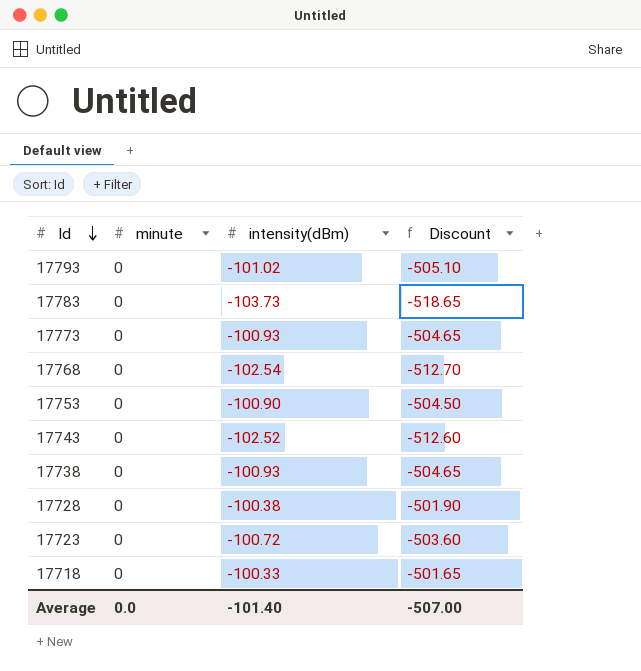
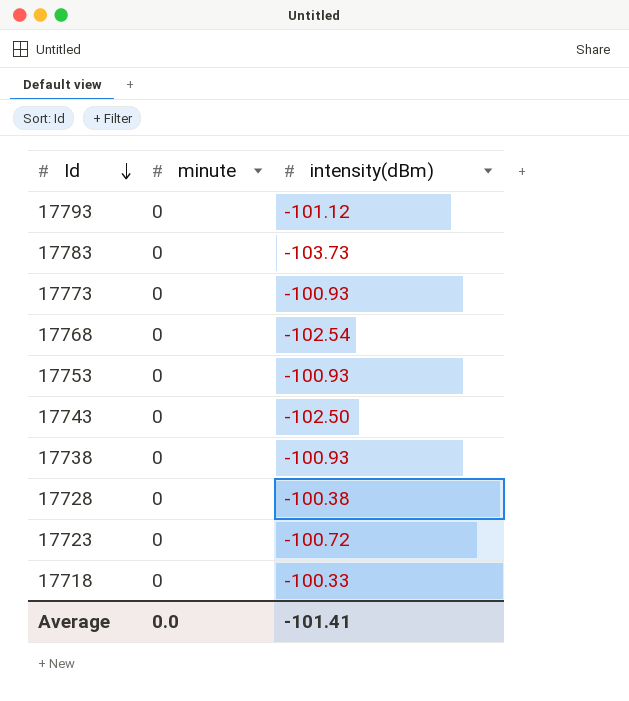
column Discount | formula: [intensity(dBm)] * 5 -> none
17793 | intensity(dBm): -101.02 -> -101.12
17753 | intensity(dBm): -100.90 -> -100.93
17743 | intensity(dBm): -102.52 -> -102.50
Average | intensity(dBm): -101.40 -> -101.41

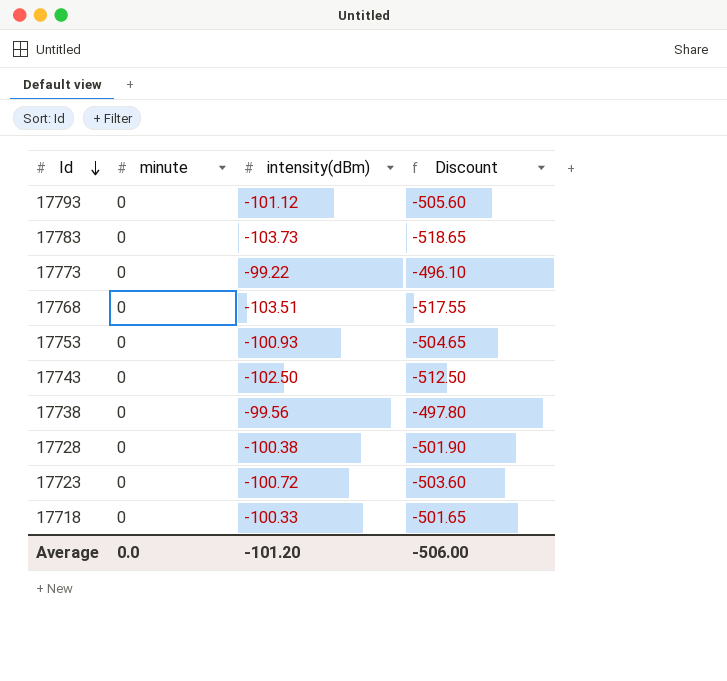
column Discount | formula: none -> [intensity(dBm)] * 5
17773 | intensity(dBm): -100.93 -> -99.22
17768 | intensity(dBm): -102.54 -> -103.51
17738 | intensity(dBm): -100.93 -> -99.56
Average | intensity(dBm): -101.41 -> -101.20

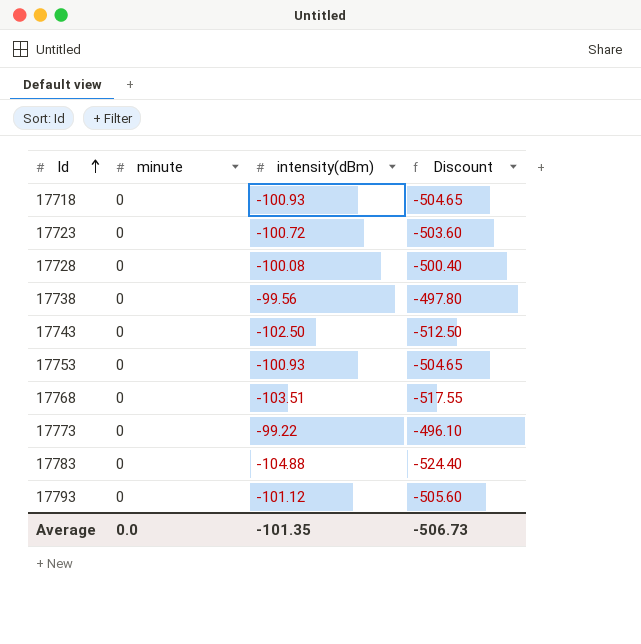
row order: Id descending -> Id ascending
17718 | intensity(dBm): -100.33 -> -100.93
17718 | Discount: -501.65 -> -504.65
17728 | intensity(dBm): -100.38 -> -100.08
17728 | Discount: -501.90 -> -500.40
17783 | intensity(dBm): -103.73 -> -104.88
17783 | Discount: -518.65 -> -524.40
Average | intensity(dBm): -101.20 -> -101.35
Average | Discount: -506.00 -> -506.73

